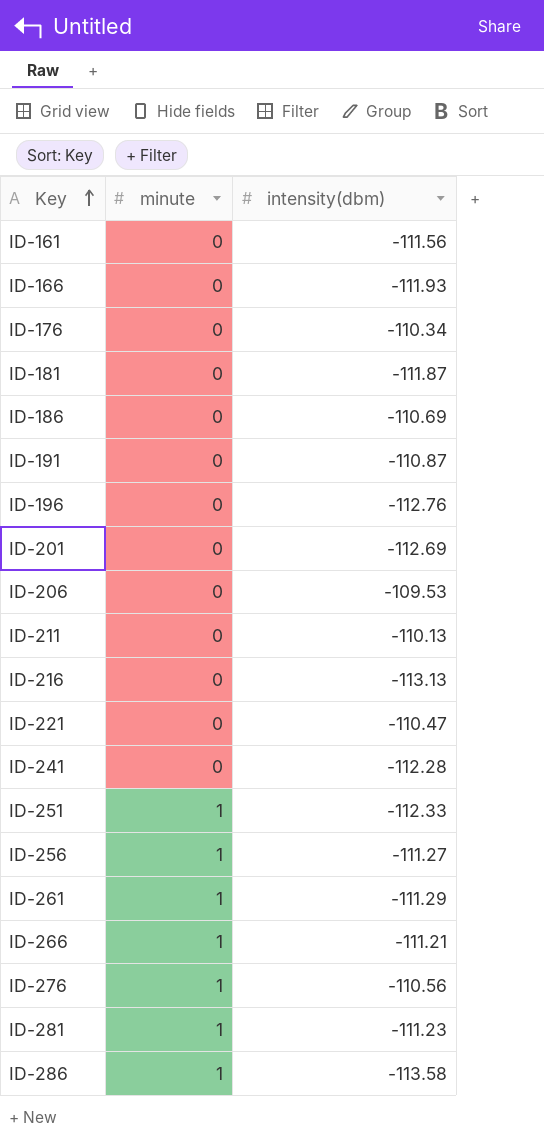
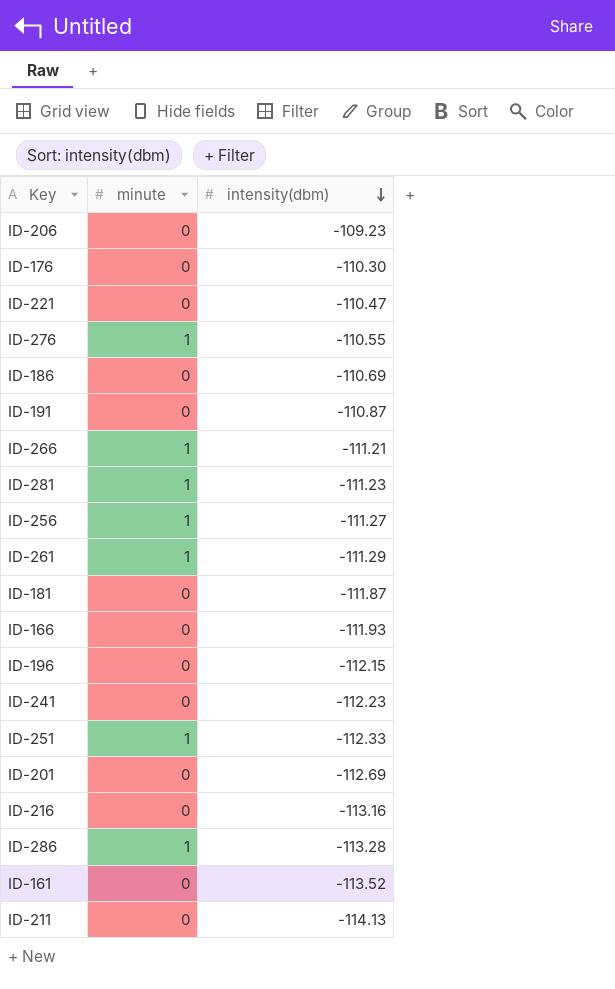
row order: Key ascending -> intensity(dbm) descending
ID-206 | intensity(dbm): -109.53 -> -109.23
ID-176 | intensity(dbm): -110.34 -> -110.30
ID-276 | intensity(dbm): -110.56 -> -110.55
ID-196 | intensity(dbm): -112.76 -> -112.15
ID-241 | intensity(dbm): -112.28 -> -112.23
ID-216 | intensity(dbm): -113.13 -> -113.16
ID-286 | intensity(dbm): -113.58 -> -113.28
ID-161 | intensity(dbm): -111.56 -> -113.52
ID-211 | intensity(dbm): -110.13 -> -114.13

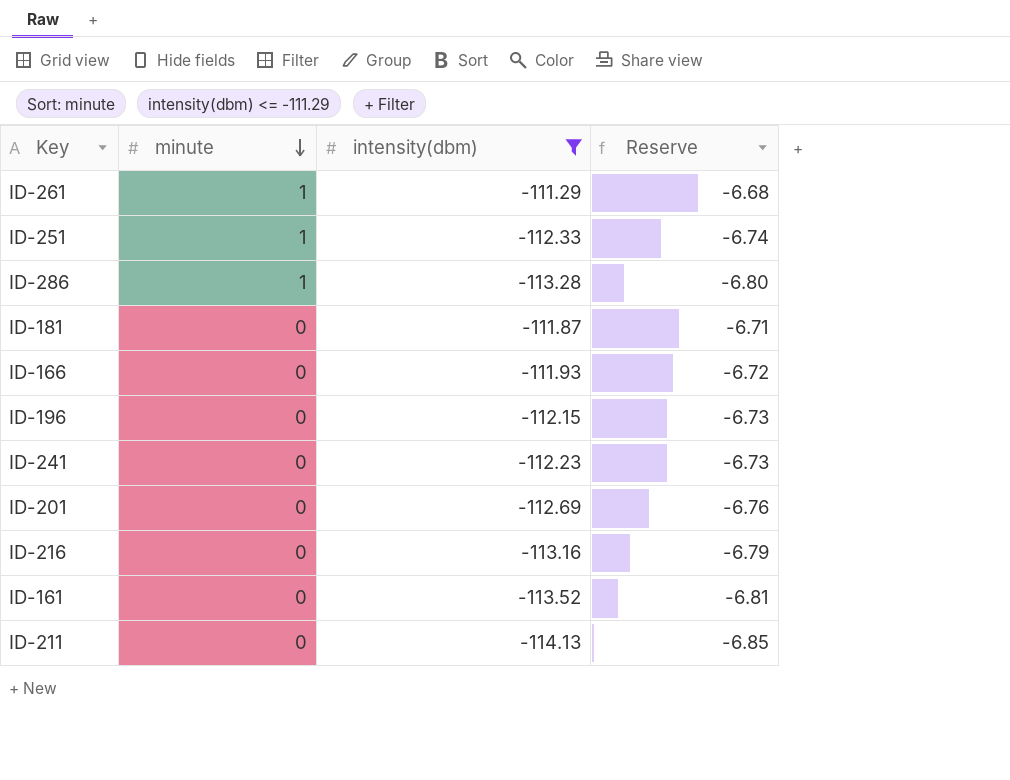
filter: none -> intensity(dbm) <= -111.29
row order: intensity(dbm) descending -> minute descending
column Reserve | formula: none -> [intensity(dbm)] * 0.06

